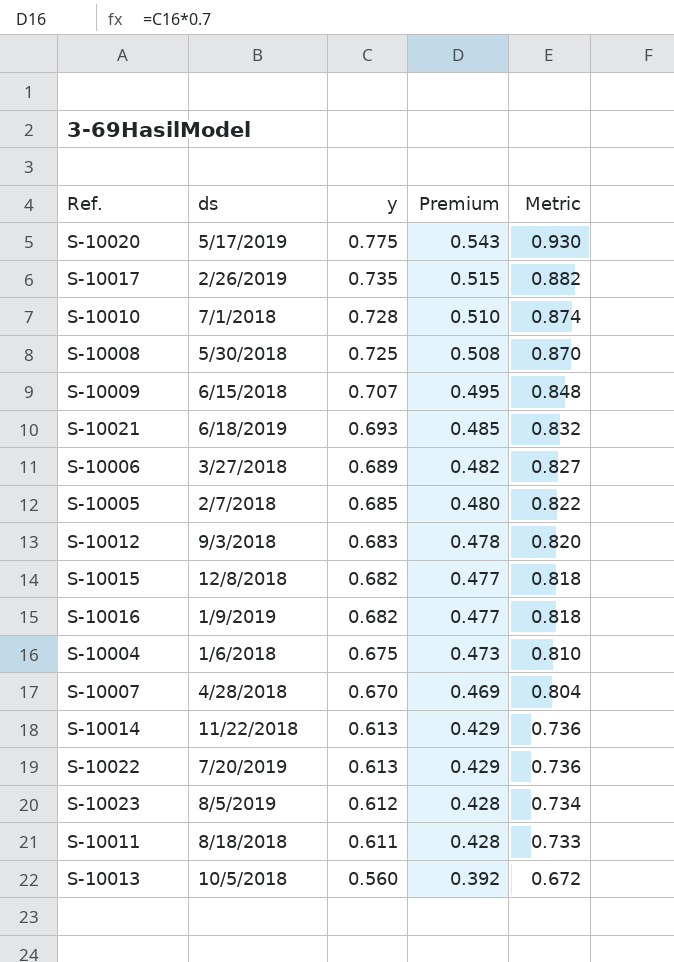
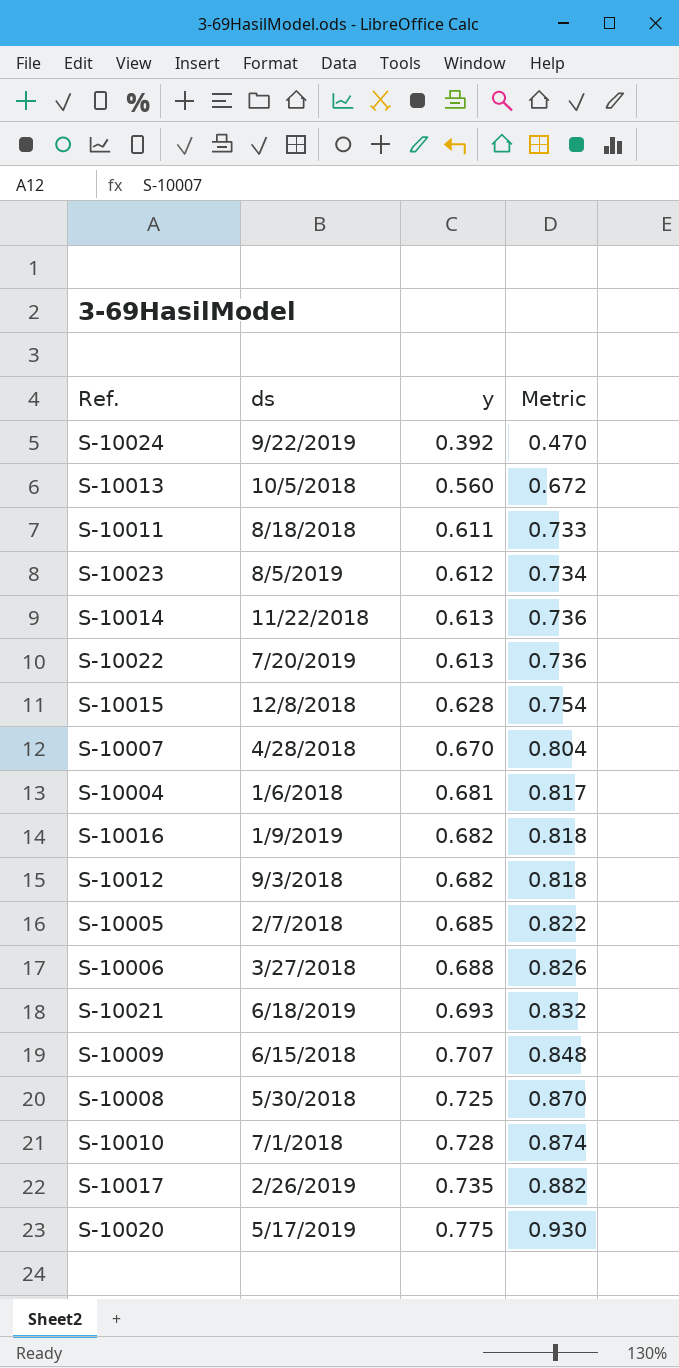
row order: y descending -> y ascending
column Premium | formula: [y] * 0.7 -> none
row S-10024: none -> 9/22/2019 | 0.392 | 0.470
S-10015 | y: 0.682 -> 0.628
S-10015 | Metric: 0.818 -> 0.754
S-10004 | y: 0.675 -> 0.681
S-10004 | Metric: 0.810 -> 0.817
S-10012 | y: 0.683 -> 0.682
S-10012 | Metric: 0.820 -> 0.818
S-10006 | y: 0.689 -> 0.688
S-10006 | Metric: 0.827 -> 0.826

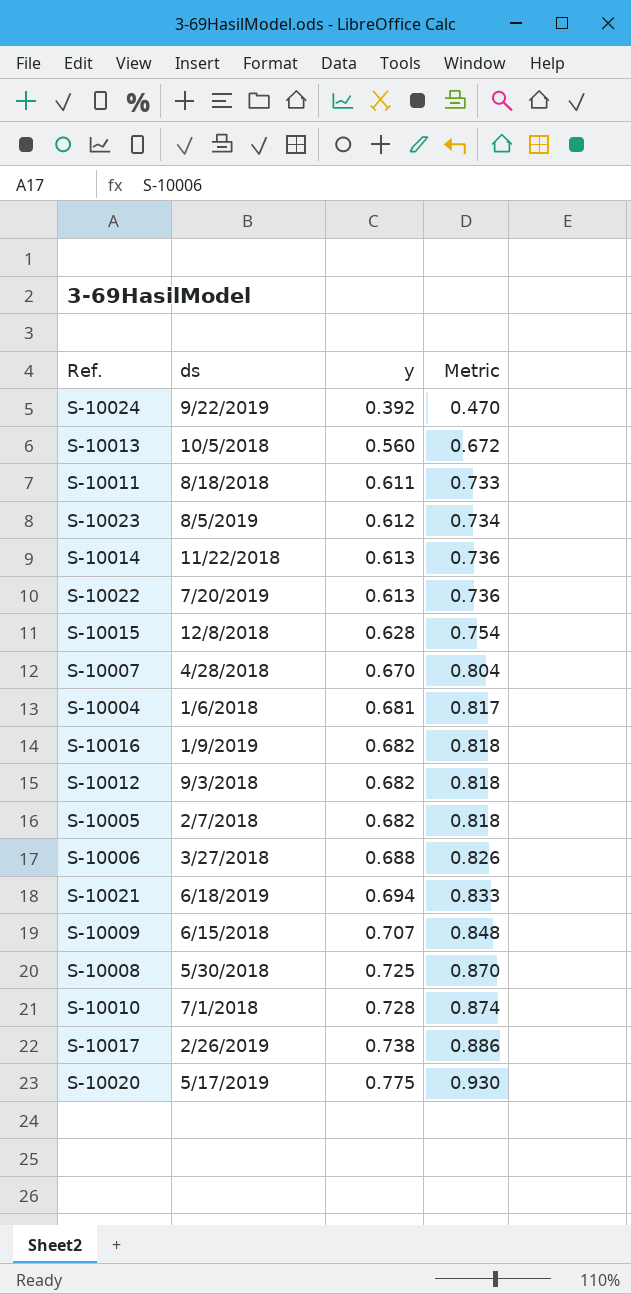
S-10005 | y: 0.685 -> 0.682
S-10005 | Metric: 0.822 -> 0.818
S-10021 | y: 0.693 -> 0.694
S-10021 | Metric: 0.832 -> 0.833
S-10017 | y: 0.735 -> 0.738
S-10017 | Metric: 0.882 -> 0.886

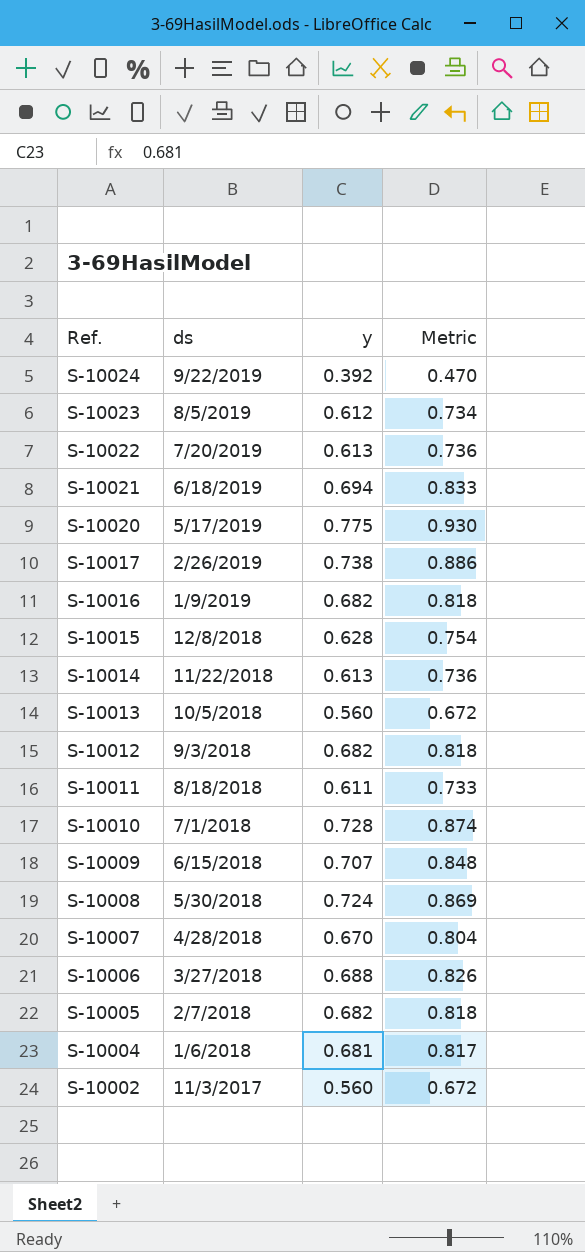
row order: y ascending -> Ref. descending
S-10008 | y: 0.725 -> 0.724
S-10008 | Metric: 0.870 -> 0.869
row S-10002: none -> 11/3/2017 | 0.560 | 0.672

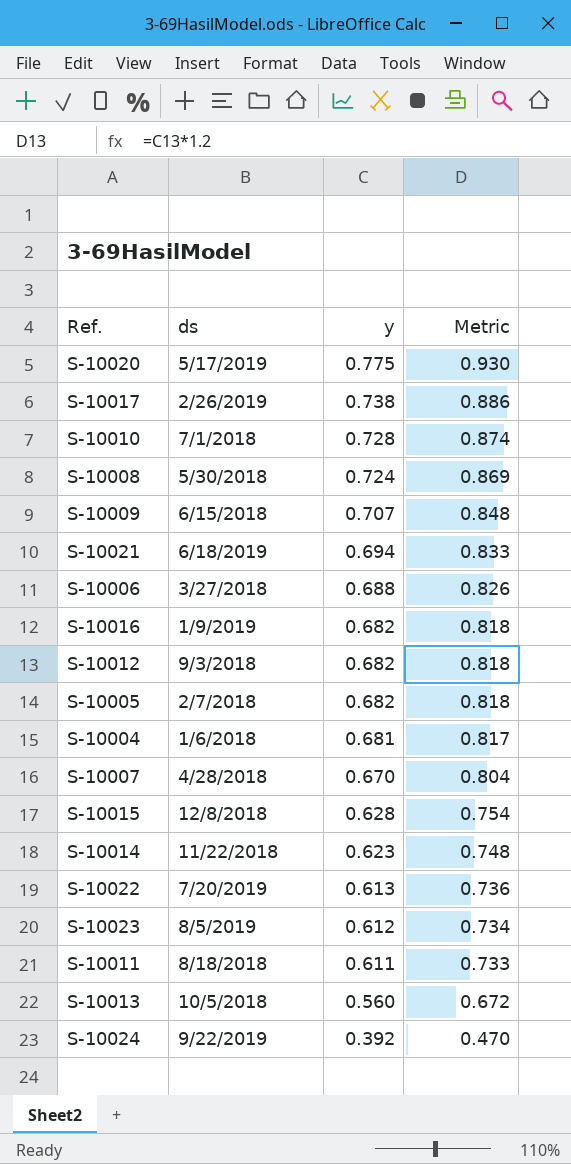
row order: Ref. descending -> y descending
row S-10002: 11/3/2017 | 0.560 | 0.672 -> none
S-10014 | y: 0.613 -> 0.623
S-10014 | Metric: 0.736 -> 0.748

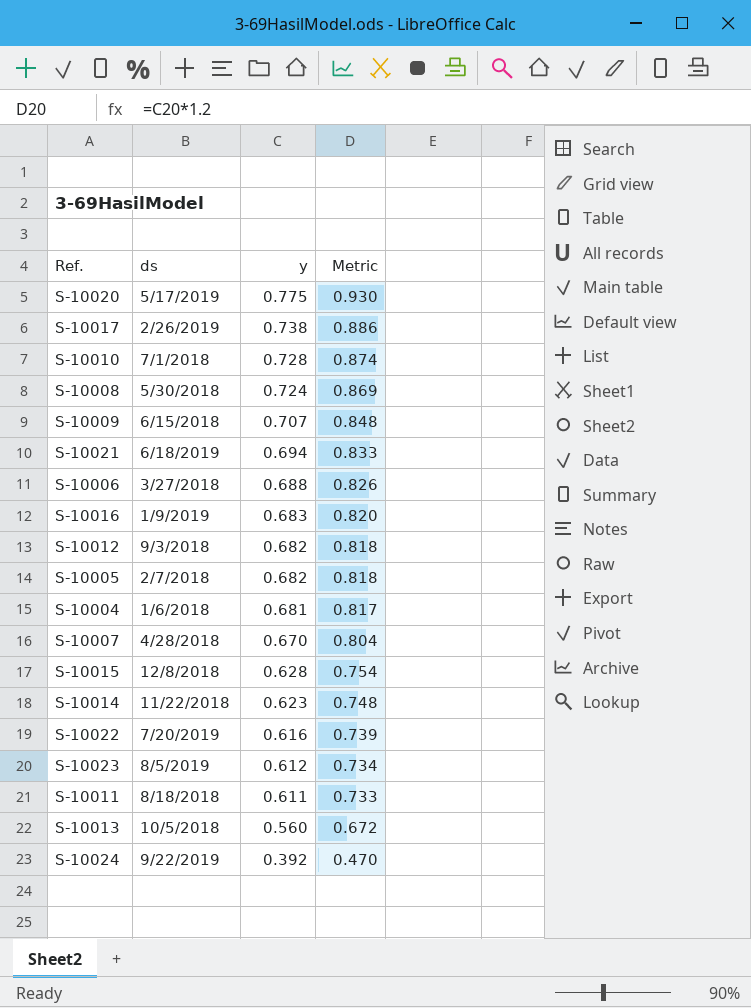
S-10016 | y: 0.682 -> 0.683
S-10016 | Metric: 0.818 -> 0.820
S-10022 | y: 0.613 -> 0.616
S-10022 | Metric: 0.736 -> 0.739

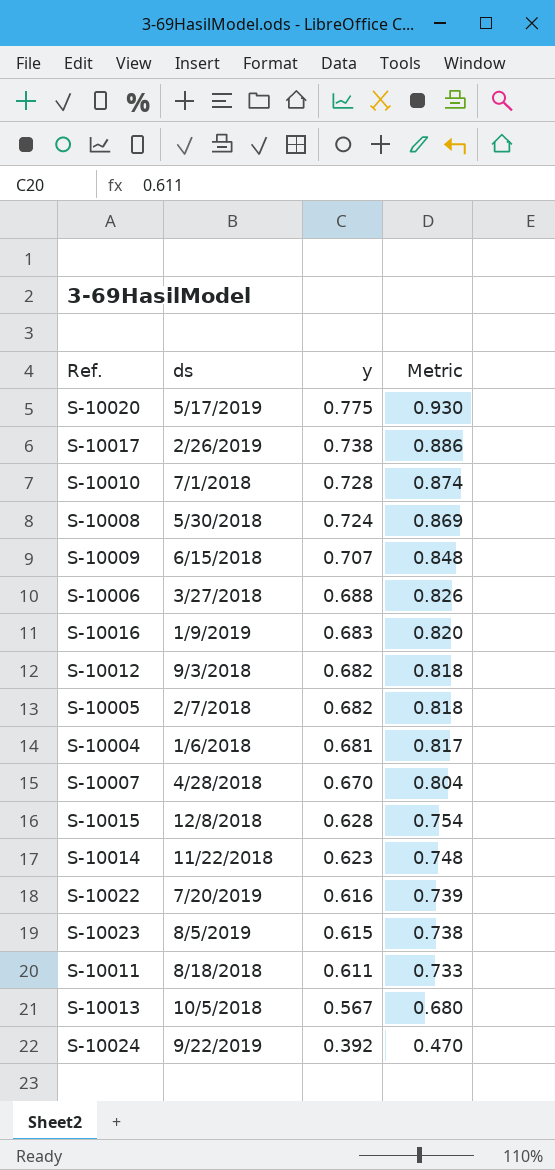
row S-10021: 6/18/2019 | 0.694 | 0.833 -> none
S-10023 | y: 0.612 -> 0.615
S-10023 | Metric: 0.734 -> 0.738
S-10013 | y: 0.560 -> 0.567
S-10013 | Metric: 0.672 -> 0.680

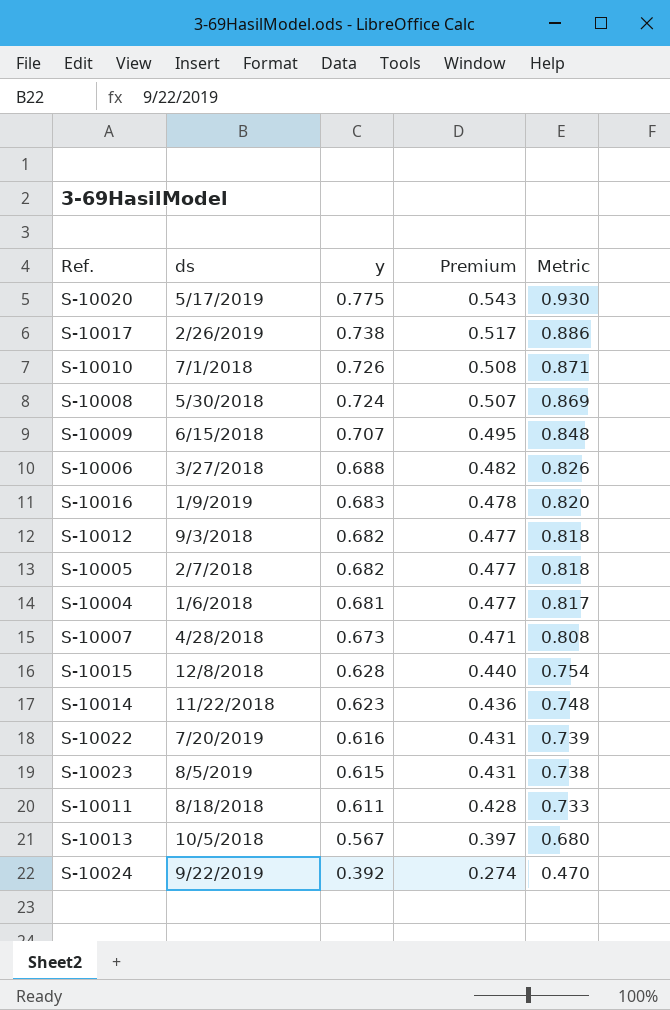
column Premium | formula: none -> [y] * 0.7
S-10010 | y: 0.728 -> 0.726
S-10010 | Metric: 0.874 -> 0.871
S-10007 | y: 0.670 -> 0.673
S-10007 | Metric: 0.804 -> 0.808

